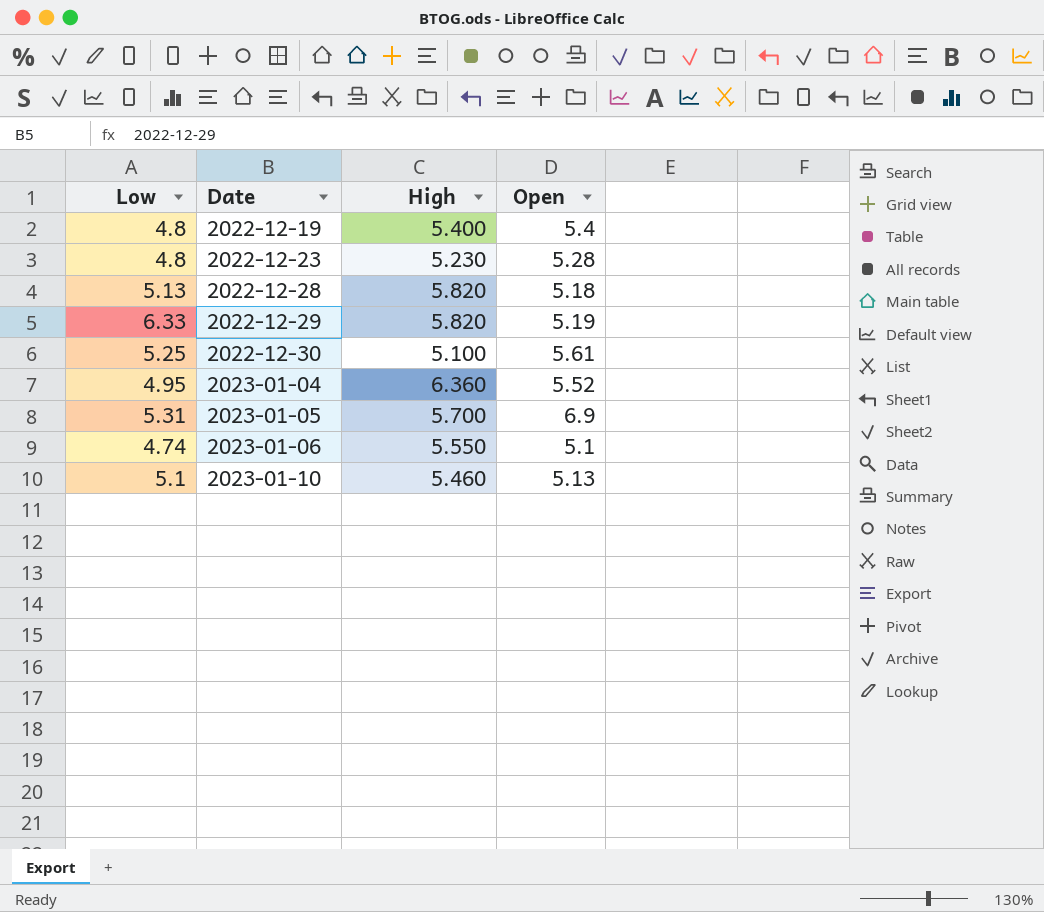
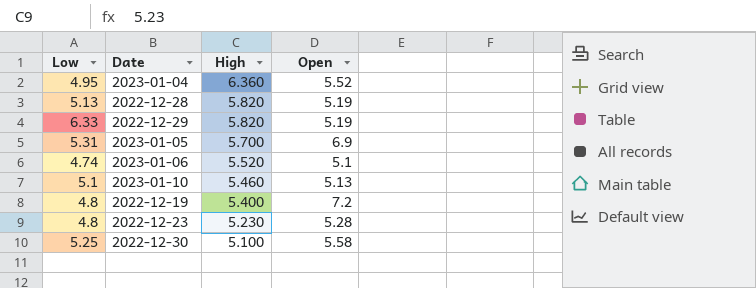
row order: Date ascending -> High descending
2022-12-28 | Open: 5.18 -> 5.19
2023-01-06 | High: 5.550 -> 5.520
2022-12-19 | Open: 5.4 -> 7.2
2022-12-30 | Open: 5.61 -> 5.58

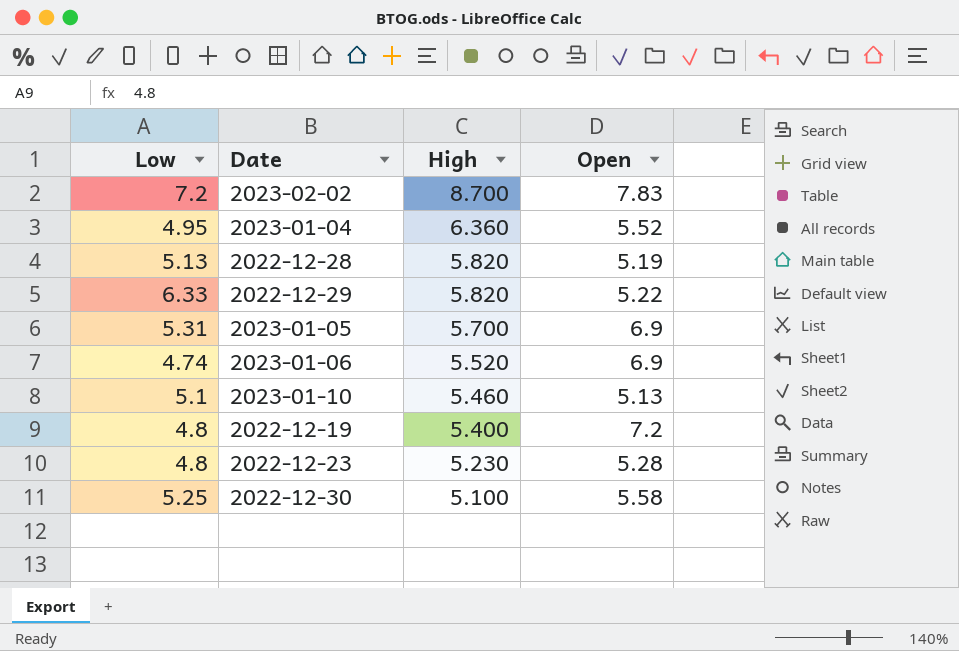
row 2023-02-02: none -> 7.2 | 8.700 | 7.83
2022-12-29 | Open: 5.19 -> 5.22
2023-01-06 | Open: 5.1 -> 6.9

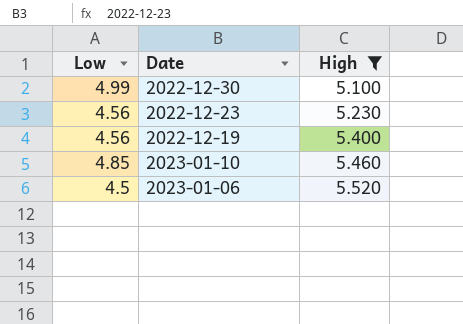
filter: none -> High <= 5.520
row order: High descending -> High ascending
column Open | position: 4 -> none
2022-12-30 | Low: 5.25 -> 4.99
2022-12-23 | Low: 4.8 -> 4.56
2022-12-19 | Low: 4.8 -> 4.56
2023-01-10 | Low: 5.1 -> 4.85
2023-01-06 | Low: 4.74 -> 4.5

